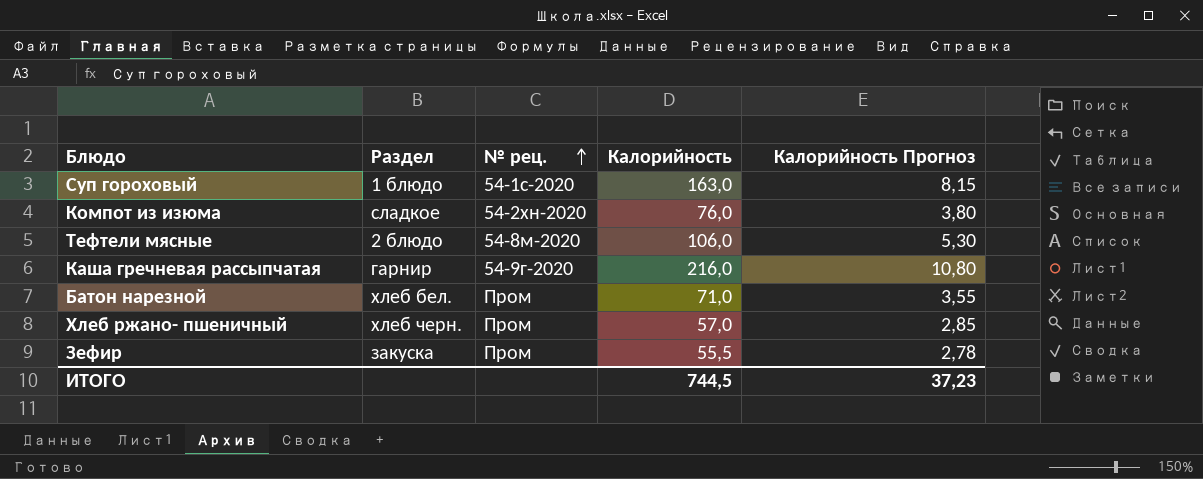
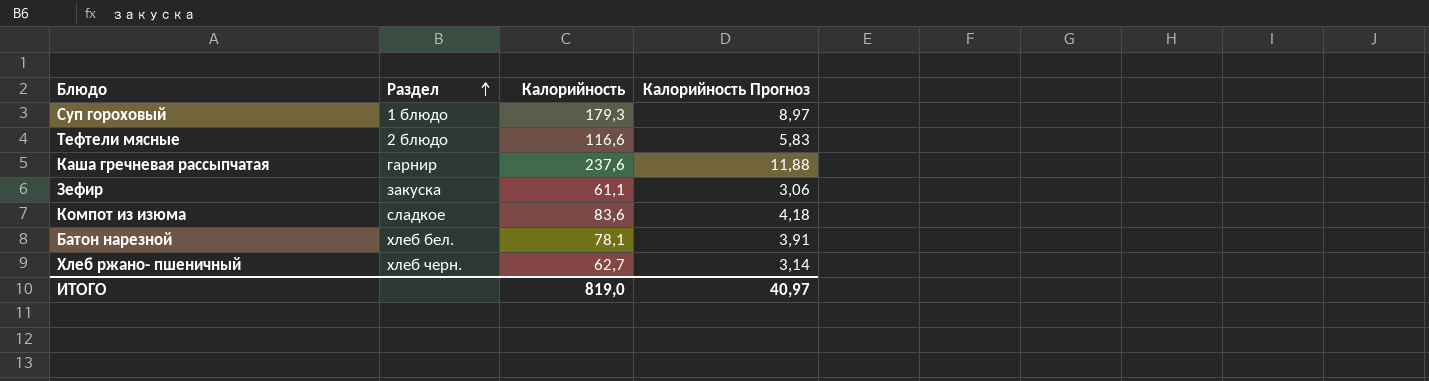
row order: № рец. ascending -> Раздел ascending
column № рец. | position: 3 -> none
Суп гороховый | Калорийность: 163,0 -> 179,3
Суп гороховый | Калорийность Прогноз: 8,15 -> 8,97
Тефтели мясные | Калорийность: 106,0 -> 116,6
Тефтели мясные | Калорийность Прогноз: 5,30 -> 5,83
Каша гречневая рассыпчатая | Калорийность: 216,0 -> 237,6
Каша гречневая рассыпчатая | Калорийность Прогноз: 10,80 -> 11,88
Зефир | Калорийность: 55,5 -> 61,1
Зефир | Калорийность Прогноз: 2,78 -> 3,06
Компот из изюма | Калорийность: 76,0 -> 83,6
Компот из изюма | Калорийность Прогноз: 3,80 -> 4,18
Батон нарезной | Калорийность: 71,0 -> 78,1
Батон нарезной | Калорийность Прогноз: 3,55 -> 3,91
Хлеб ржано- пшеничный | Калорийность: 57,0 -> 62,7
Хлеб ржано- пшеничный | Калорийность Прогноз: 2,85 -> 3,14
ИТОГО | Калорийность: 744,5 -> 819,0
ИТОГО | Калорийность Прогноз: 37,23 -> 40,97

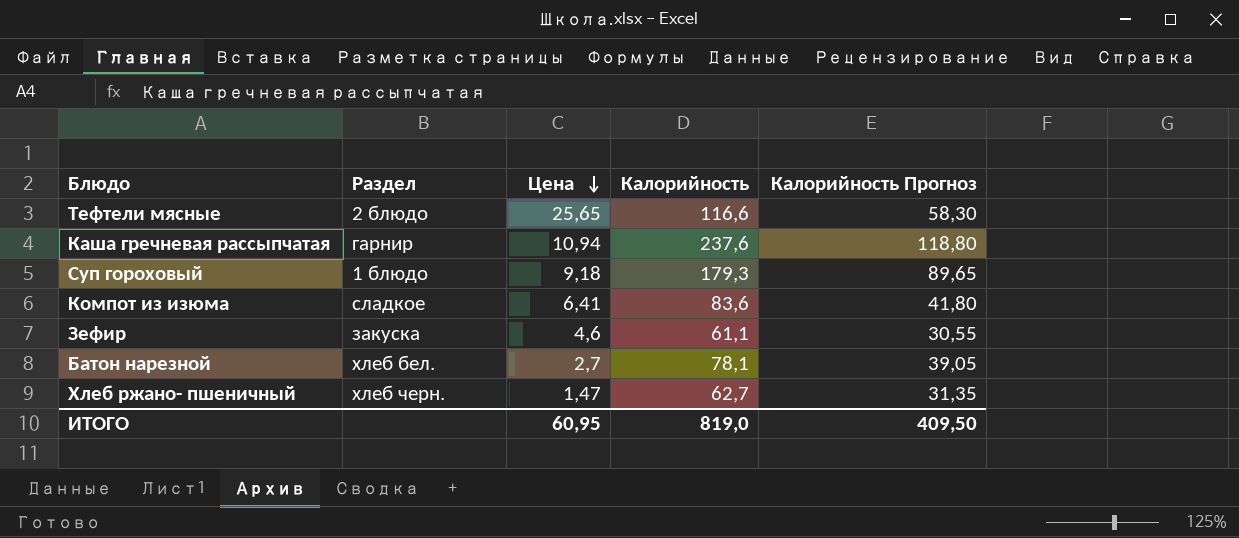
row order: Раздел ascending -> Цена descending
column Цена | position: none -> 3
column Калорийность Прогноз | formula: [Калорийность] * 0,05 -> [Калорийность] * 0,5
ИТОГО | Калорийность Прогноз: 40,97 -> 409,50

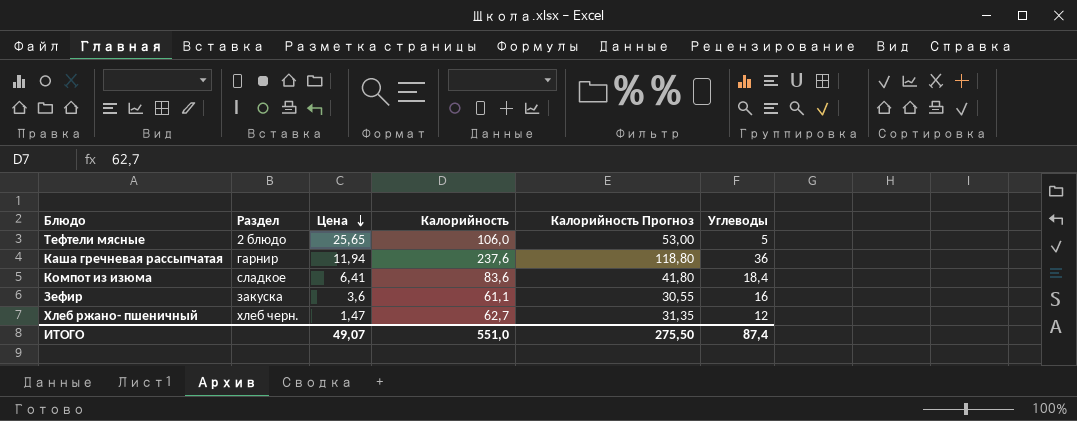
column Углеводы | position: none -> 6
row Суп гороховый: 1 блюдо | 9,18 | 179,3 | 89,65 -> none
row Батон нарезной: хлеб бел. | 2,7 | 78,1 | 39,05 -> none
Тефтели мясные | Калорийность: 116,6 -> 106,0
Тефтели мясные | Калорийность Прогноз: 58,30 -> 53,00
Каша гречневая рассыпчатая | Цена: 10,94 -> 11,94
Зефир | Цена: 4,6 -> 3,6
ИТОГО | Цена: 60,95 -> 49,07
ИТОГО | Калорийность: 819,0 -> 551,0
ИТОГО | Калорийность Прогноз: 409,50 -> 275,50

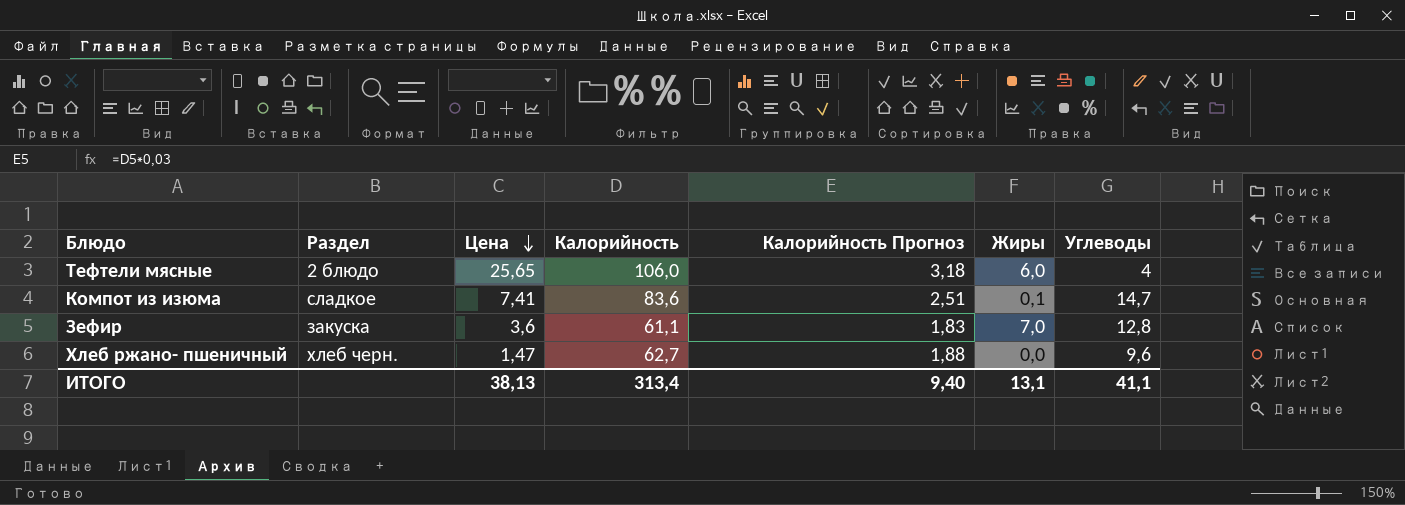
column Калорийность Прогноз | formula: [Калорийность] * 0,5 -> [Калорийность] * 0,03
column Жиры | position: none -> 6
row Каша гречневая рассыпчатая: гарнир | 11,94 | 237,6 | 118,80 | 36 -> none
Тефтели мясные | Углеводы: 5 -> 4
Компот из изюма | Цена: 6,41 -> 7,41
Компот из изюма | Углеводы: 18,4 -> 14,7
Зефир | Углеводы: 16 -> 12,8
Хлеб ржано- пшеничный | Углеводы: 12 -> 9,6
ИТОГО | Цена: 49,07 -> 38,13
ИТОГО | Калорийность: 551,0 -> 313,4
ИТОГО | Калорийность Прогноз: 275,50 -> 9,40
ИТОГО | Углеводы: 87,4 -> 41,1

